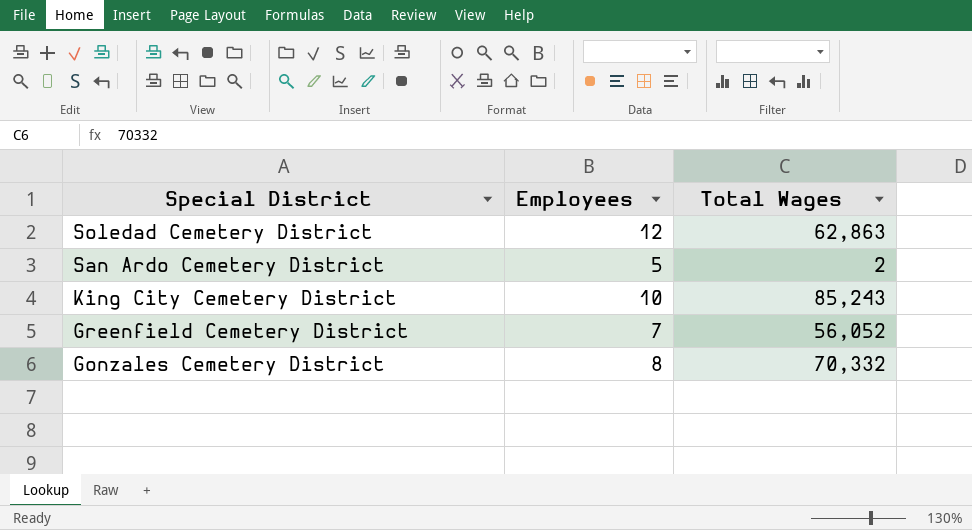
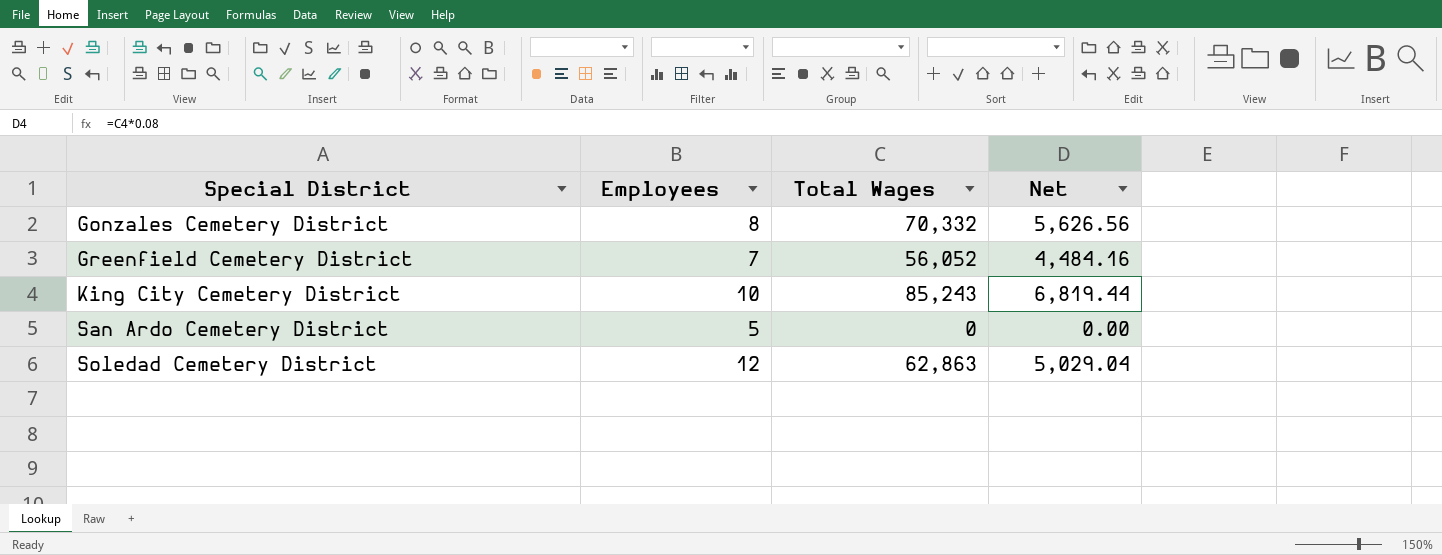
row order: Special District descending -> Special District ascending
column Net | formula: none -> [Total Wages] * 0.08
San Ardo Cemetery District | Total Wages: 2 -> 0

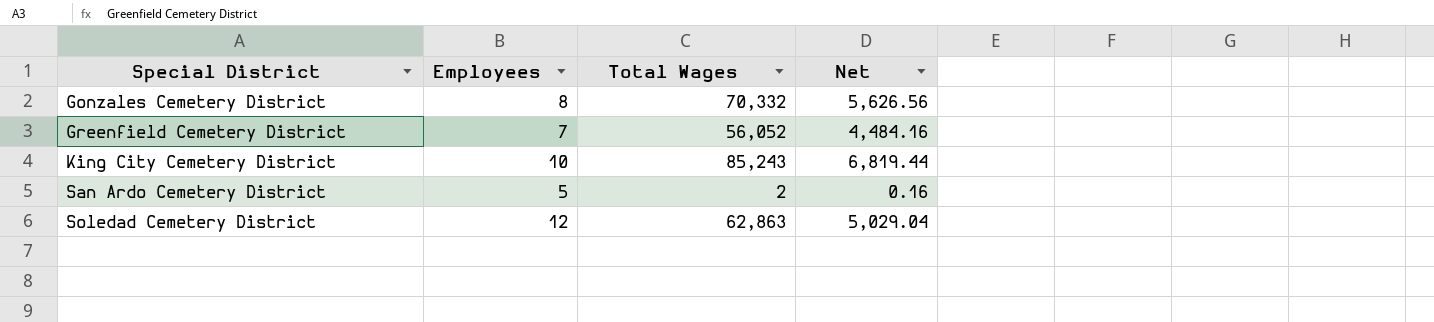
San Ardo Cemetery District | Total Wages: 0 -> 2
San Ardo Cemetery District | Net: 0.00 -> 0.16

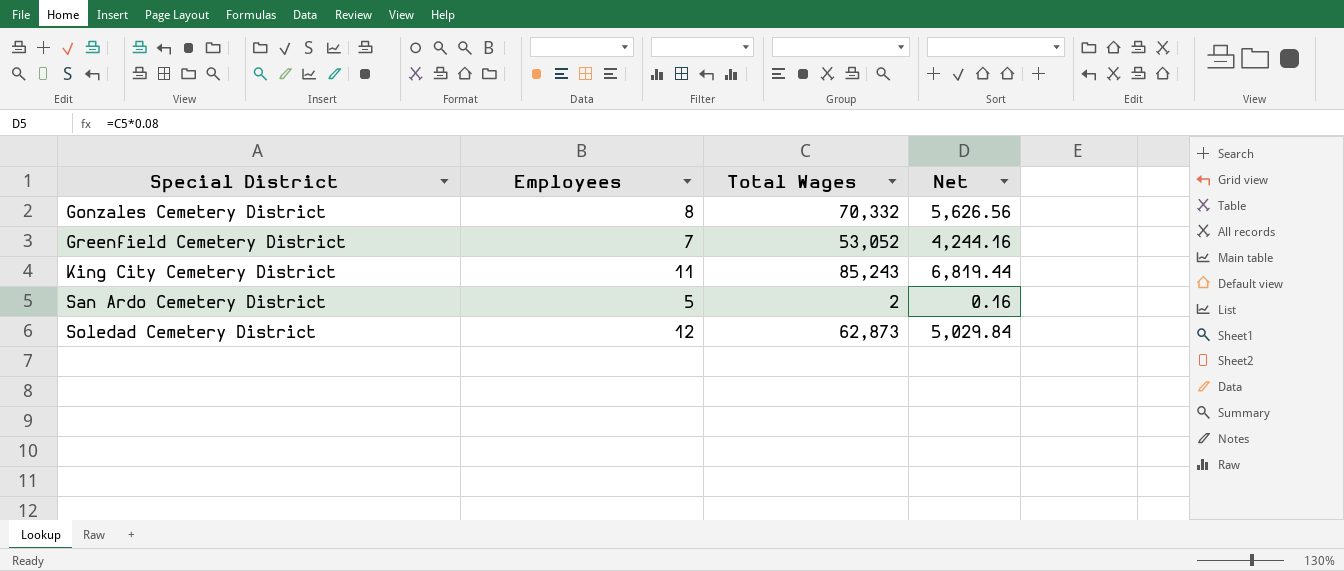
Greenfield Cemetery District | Total Wages: 56,052 -> 53,052
Greenfield Cemetery District | Net: 4,484.16 -> 4,244.16
King City Cemetery District | Employees: 10 -> 11
Soledad Cemetery District | Total Wages: 62,863 -> 62,873
Soledad Cemetery District | Net: 5,029.04 -> 5,029.84

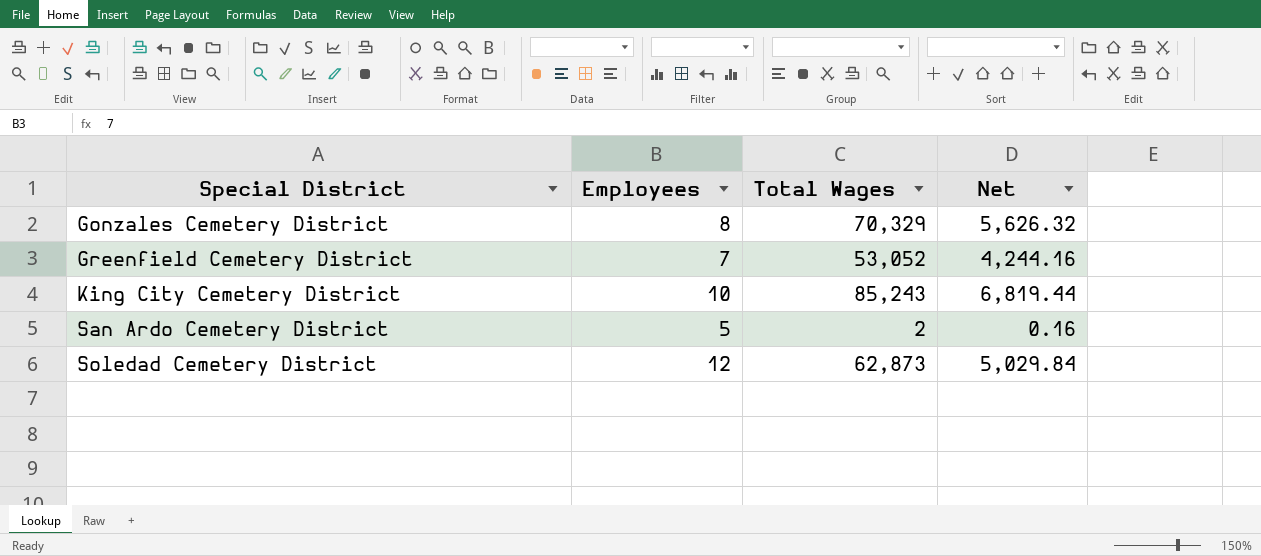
Gonzales Cemetery District | Total Wages: 70,332 -> 70,329
Gonzales Cemetery District | Net: 5,626.56 -> 5,626.32
King City Cemetery District | Employees: 11 -> 10

